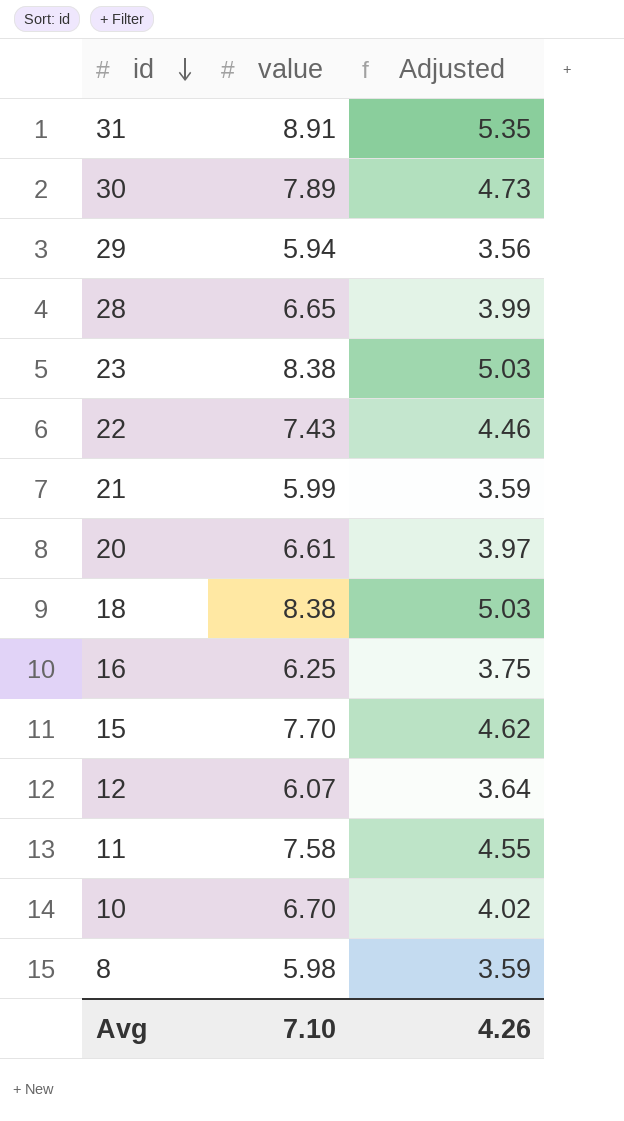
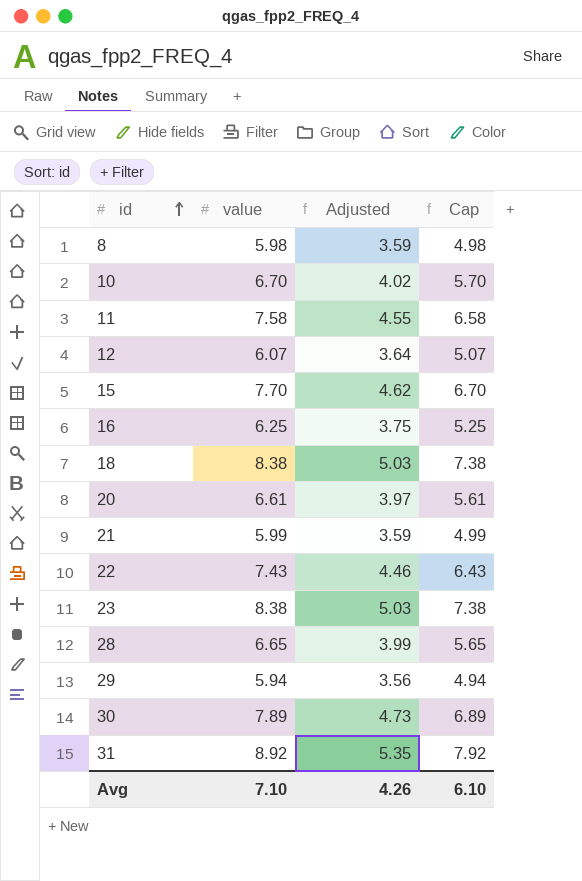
row order: id descending -> id ascending
column Cap | formula: none -> [value] - 1
31 | value: 8.91 -> 8.92

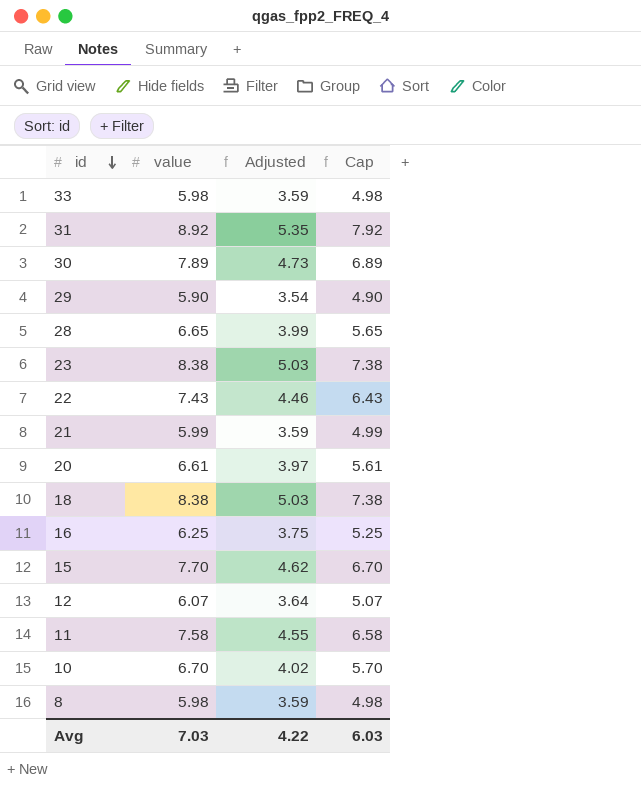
row order: id ascending -> id descending
row 33: none -> 5.98 | 3.59 | 4.98
29 | value: 5.94 -> 5.90
29 | Adjusted: 3.56 -> 3.54
29 | Cap: 4.94 -> 4.90
Avg | value: 7.10 -> 7.03
Avg | Adjusted: 4.26 -> 4.22
Avg | Cap: 6.10 -> 6.03

